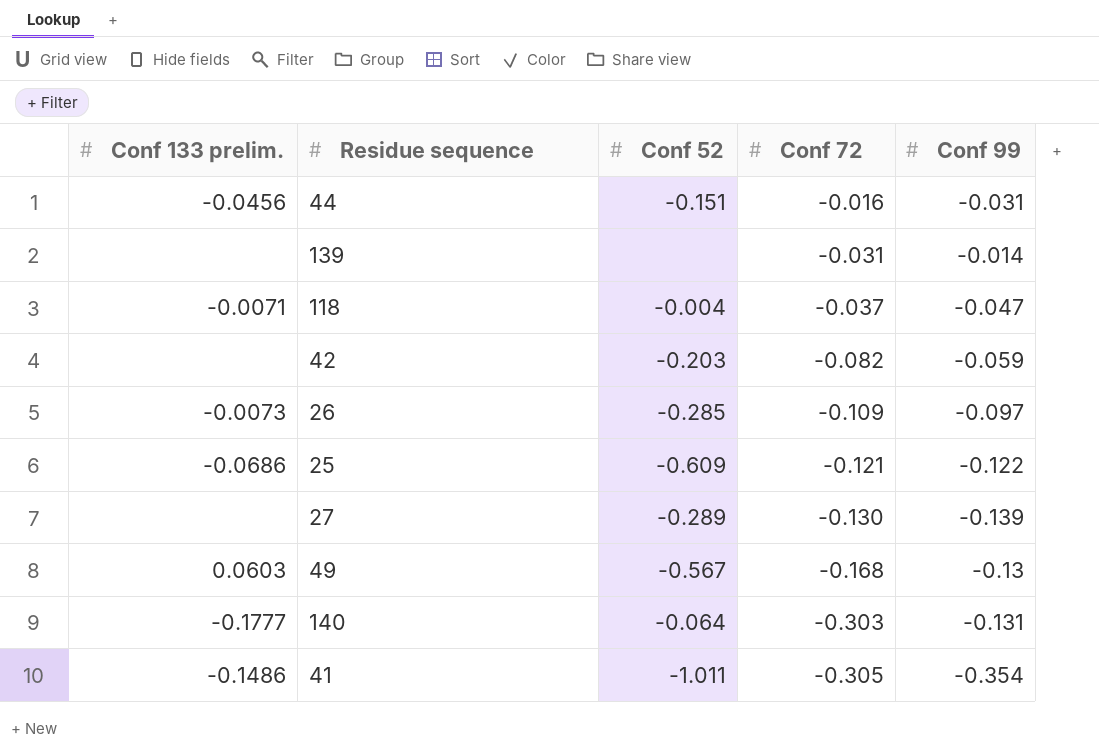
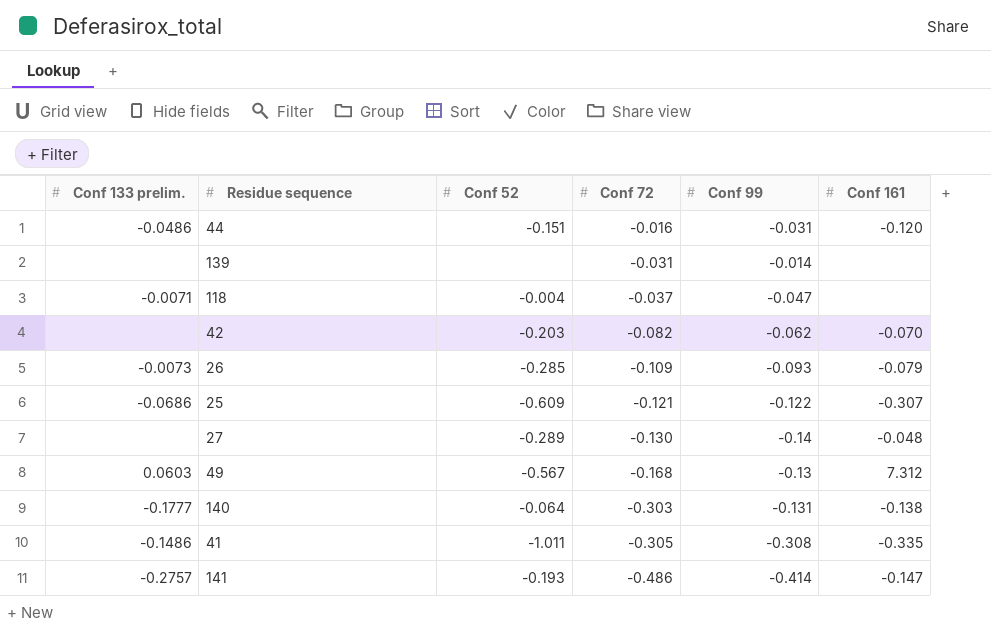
column Conf 161 | position: none -> 6
44 | Conf 133 prelim.: -0.0456 -> -0.0486
42 | Conf 99: -0.059 -> -0.062
26 | Conf 99: -0.097 -> -0.093
27 | Conf 99: -0.139 -> -0.14
41 | Conf 99: -0.354 -> -0.308
row 141: none -> -0.2757 | -0.193 | -0.486 | -0.414 | -0.147

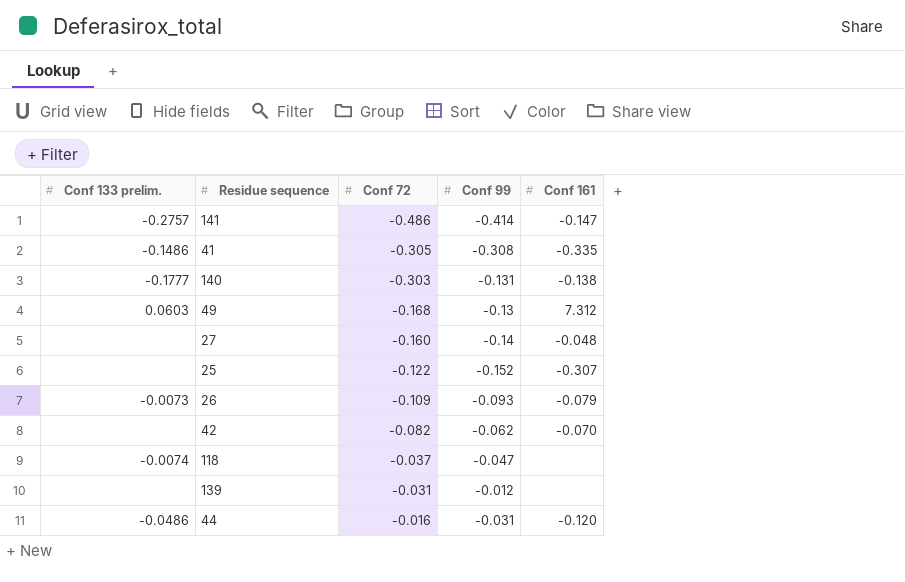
row order: Conf 72 descending -> Conf 72 ascending
column Conf 52 | position: 3 -> none
27 | Conf 72: -0.130 -> -0.160
25 | Conf 133 prelim.: -0.0686 -> none
25 | Conf 72: -0.121 -> -0.122
25 | Conf 99: -0.122 -> -0.152
118 | Conf 133 prelim.: -0.0071 -> -0.0074
139 | Conf 99: -0.014 -> -0.012

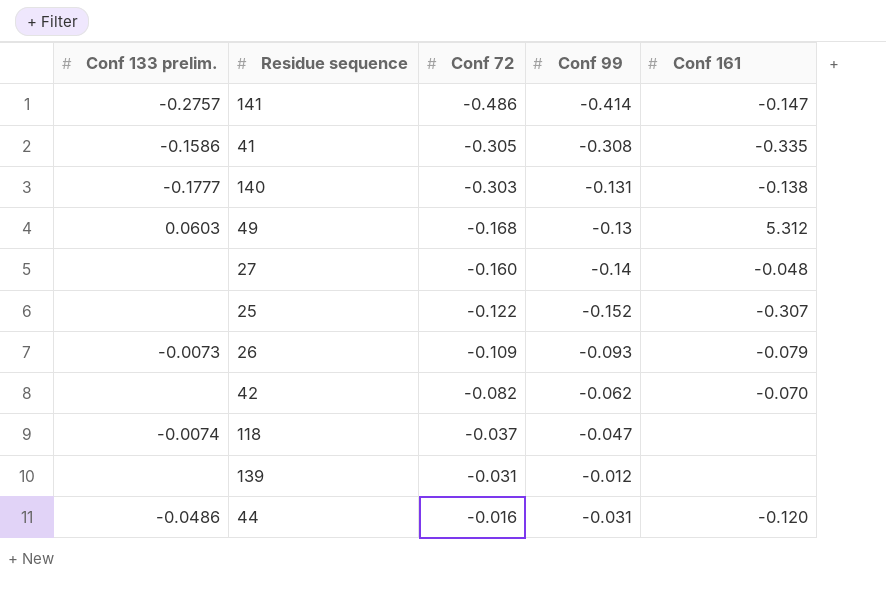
41 | Conf 133 prelim.: -0.1486 -> -0.1586
49 | Conf 161: 7.312 -> 5.312

